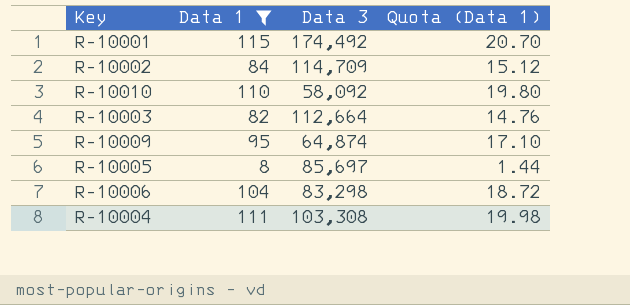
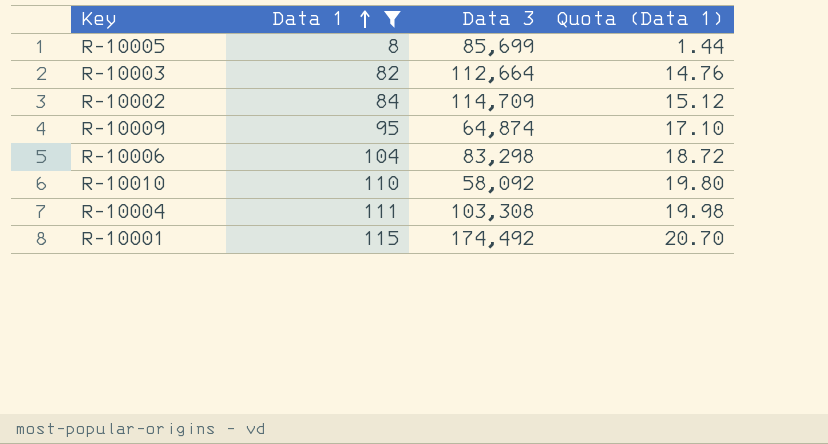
row order: none -> Data 1 ascending
R-10005 | Data 3: 85,697 -> 85,699

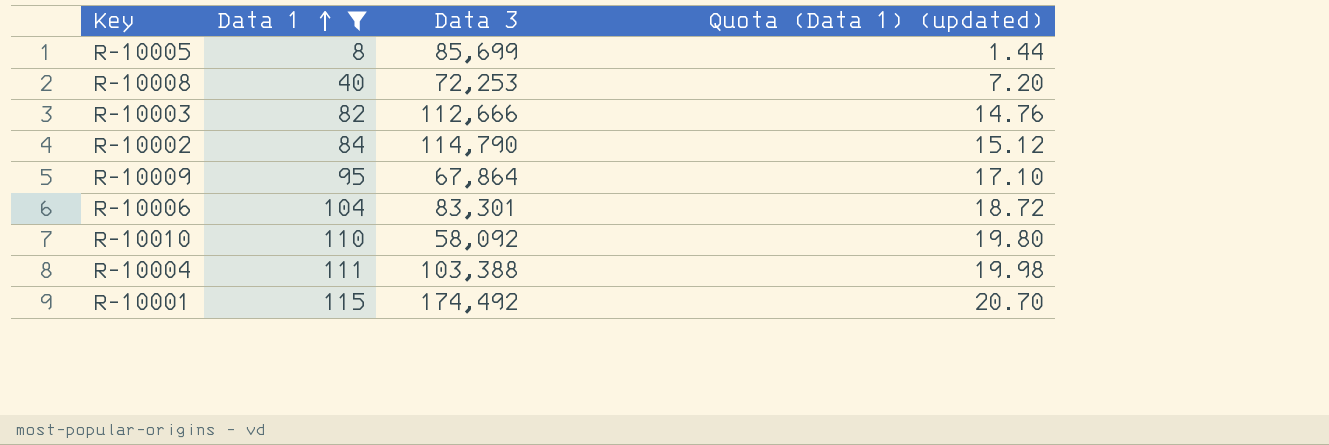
column name: Quota (Data 1) -> Quota (Data 1) (updated)
row R-10008: none -> 40 | 72,253 | 7.20
R-10003 | Data 3: 112,664 -> 112,666
R-10002 | Data 3: 114,709 -> 114,790
R-10009 | Data 3: 64,874 -> 67,864
R-10006 | Data 3: 83,298 -> 83,301
R-10004 | Data 3: 103,308 -> 103,388

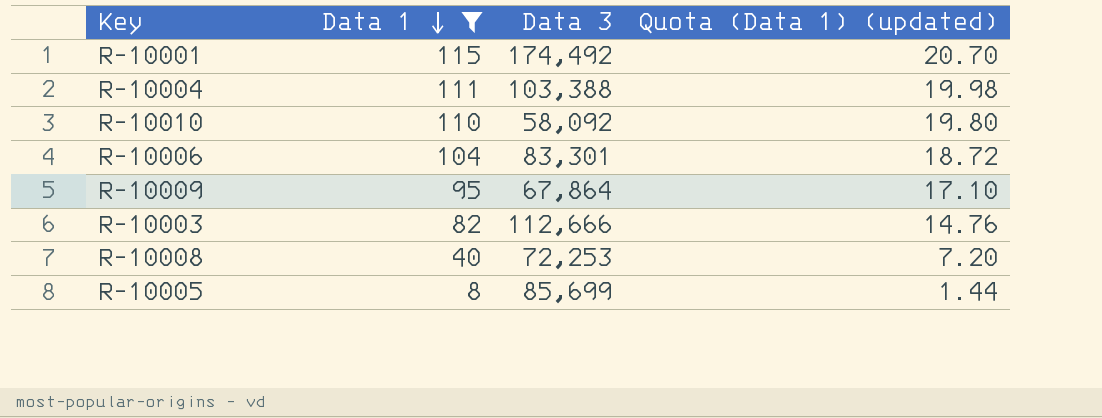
row order: Data 1 ascending -> Data 1 descending
row R-10002: 84 | 114,790 | 15.12 -> none

